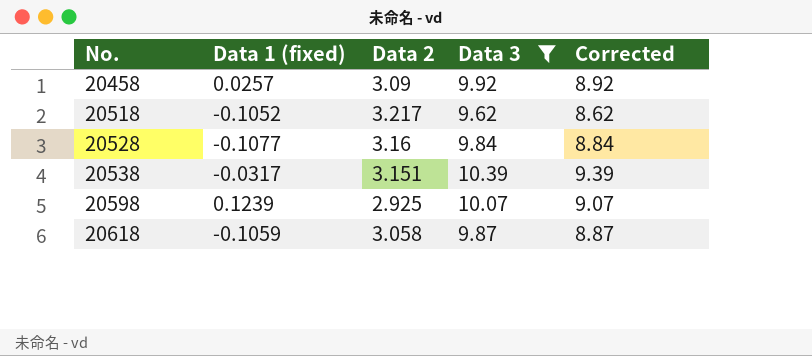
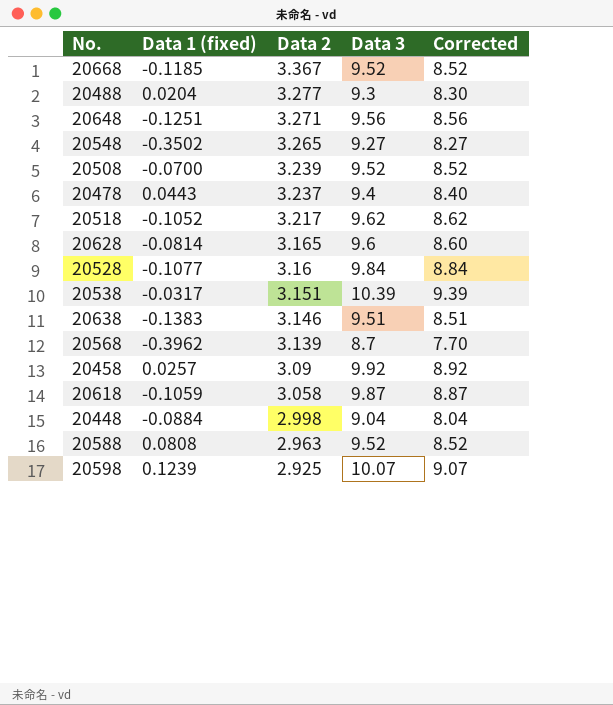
filter: Data 3 >= 9.62 -> none
row order: No. ascending -> Data 2 descending

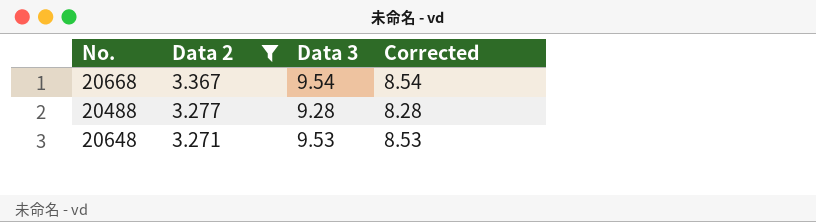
filter: none -> Data 2 >= 3.271
column Data 1 (fixed) | position: 2 -> none
20668 | Data 3: 9.52 -> 9.54
20668 | Corrected: 8.52 -> 8.54
20488 | Data 3: 9.3 -> 9.28
20488 | Corrected: 8.30 -> 8.28
20648 | Data 3: 9.56 -> 9.53
20648 | Corrected: 8.56 -> 8.53

